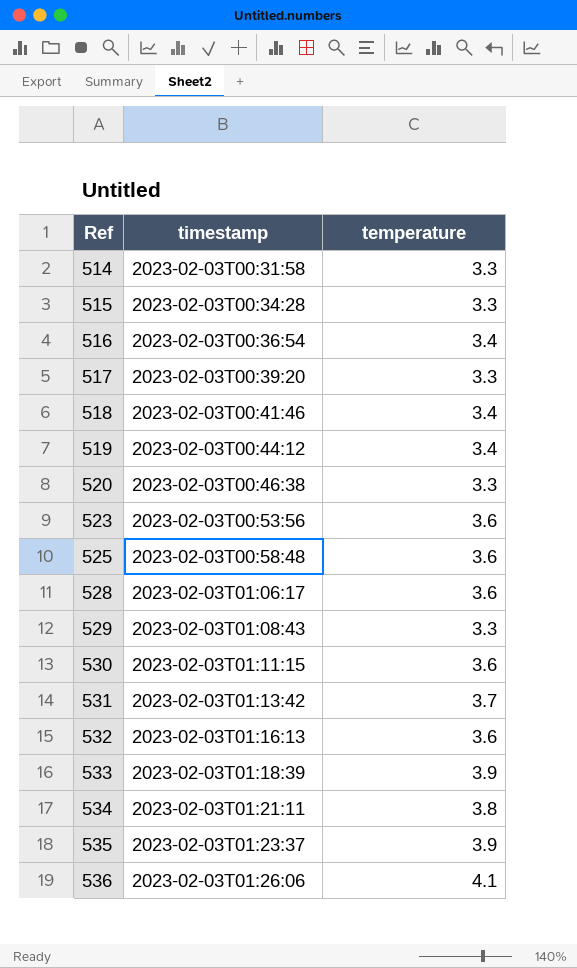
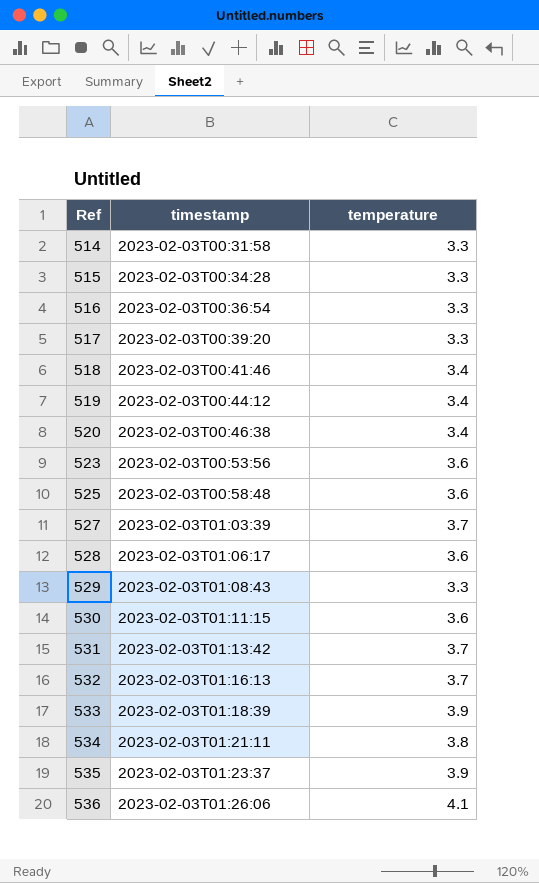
516 | temperature: 3.4 -> 3.3
520 | temperature: 3.3 -> 3.4
row 527: none -> 2023-02-03T01:03:39 | 3.7
532 | temperature: 3.6 -> 3.7

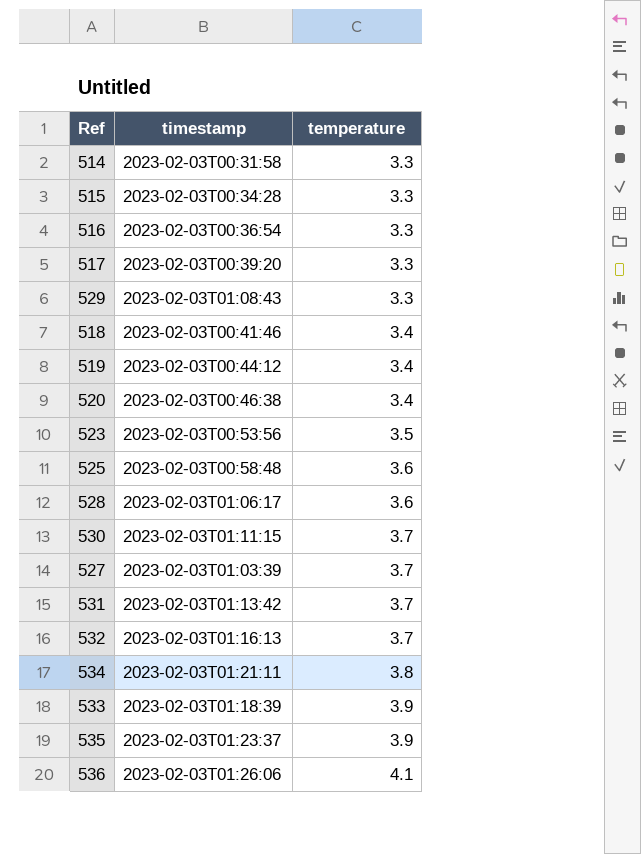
row order: Ref ascending -> temperature ascending
523 | temperature: 3.6 -> 3.5
530 | temperature: 3.6 -> 3.7

